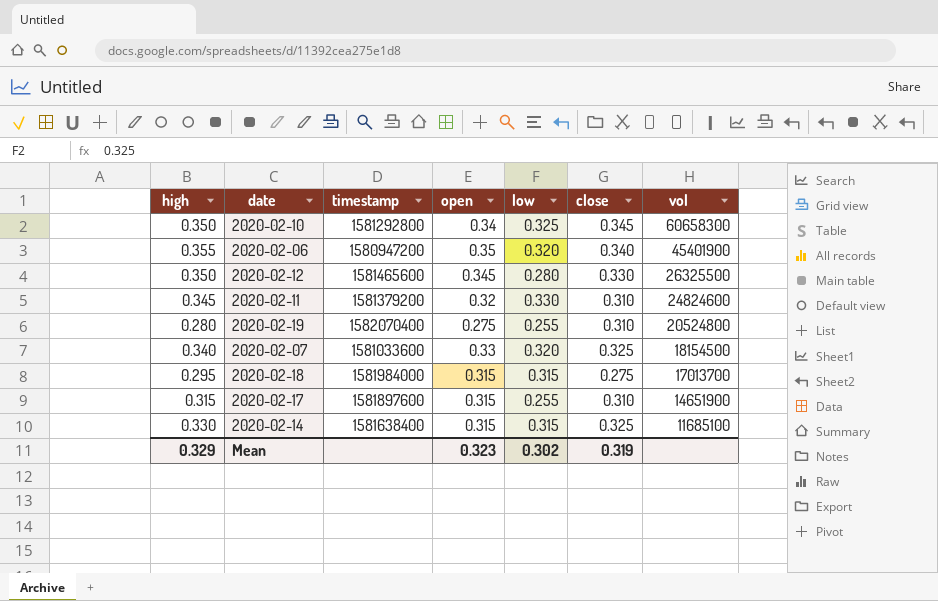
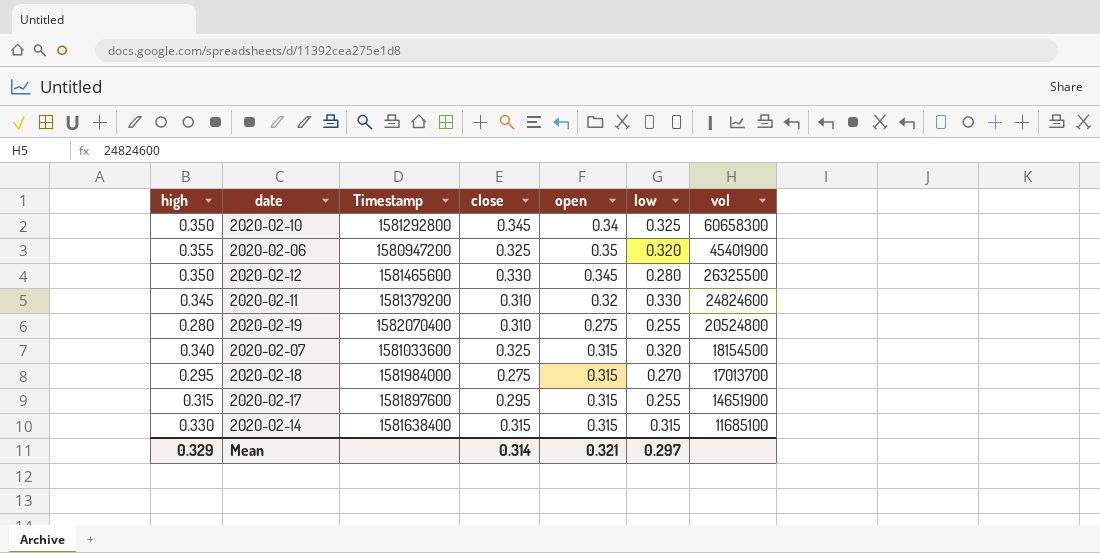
column name: timestamp -> Timestamp
column close | position: 6 -> 4
2020-02-06 | close: 0.340 -> 0.325
2020-02-07 | open: 0.33 -> 0.315
2020-02-18 | low: 0.315 -> 0.270
2020-02-17 | close: 0.310 -> 0.295
2020-02-14 | close: 0.325 -> 0.315
Mean | close: 0.319 -> 0.314
Mean | open: 0.323 -> 0.321
Mean | low: 0.302 -> 0.297

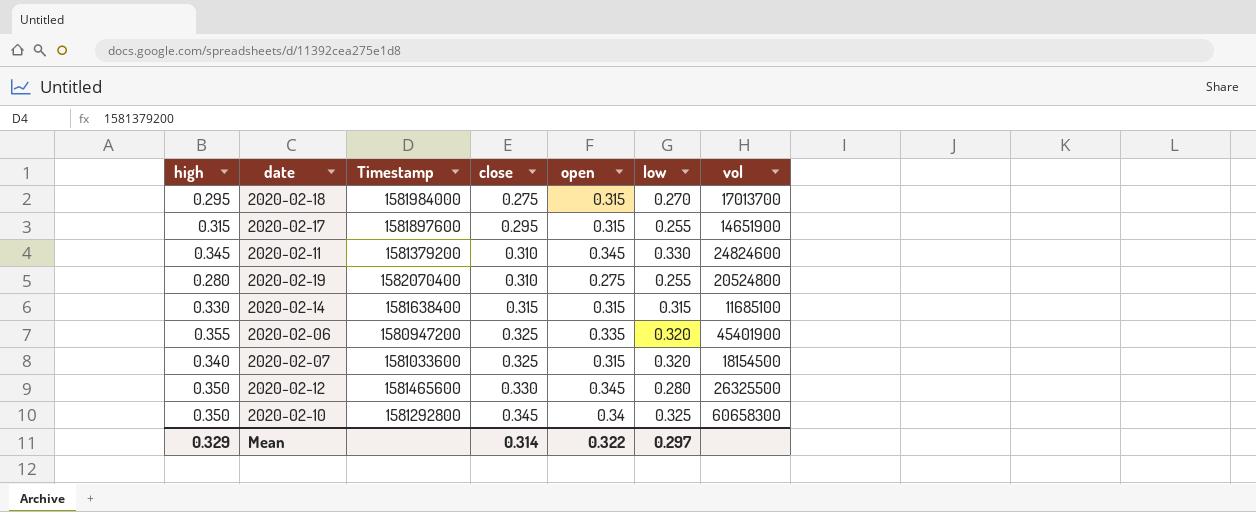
row order: vol descending -> close ascending
2020-02-11 | open: 0.32 -> 0.345
2020-02-06 | open: 0.35 -> 0.335
Mean | open: 0.321 -> 0.322

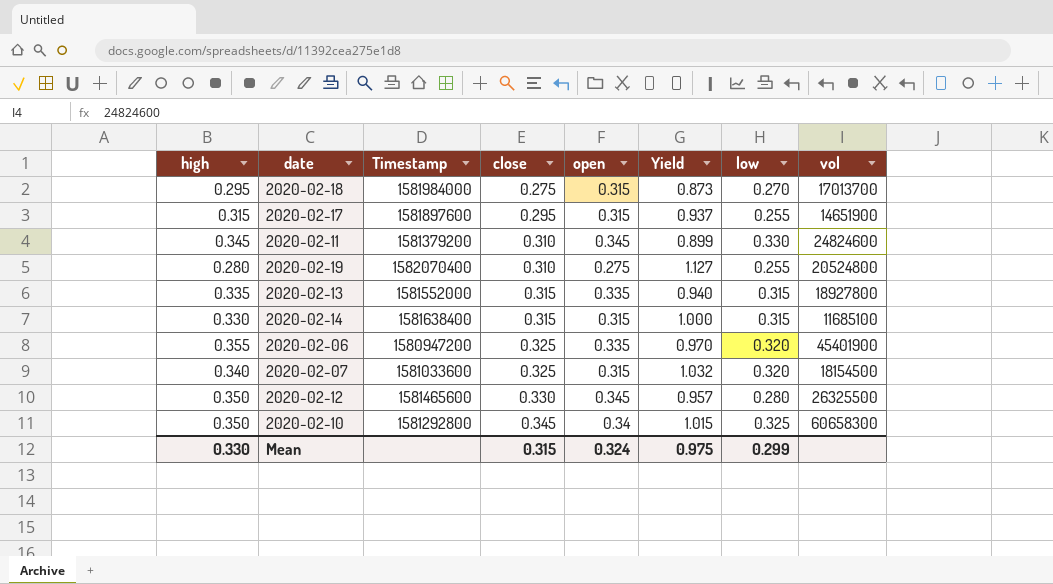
column Yield | formula: none -> [close] / [open]
row 2020-02-13: none -> 0.335 | 1581552000 | 0.315 | 0.335 | 0.940 | 0.315 | 18927800
Mean | high: 0.329 -> 0.330
Mean | close: 0.314 -> 0.315
Mean | open: 0.322 -> 0.324
Mean | low: 0.297 -> 0.299

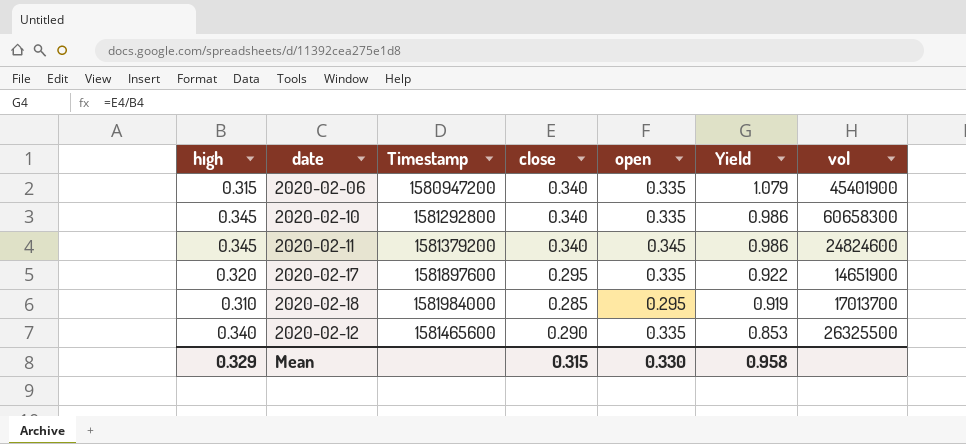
row order: close ascending -> Yield descending
column low | position: 7 -> none
column Yield | formula: [close] / [open] -> [close] / [high]
row 2020-02-19: 0.280 | 1582070400 | 0.310 | 0.275 | 1.127 | 0.255 | 20524800 -> none
row 2020-02-13: 0.335 | 1581552000 | 0.315 | 0.335 | 0.940 | 0.315 | 18927800 -> none
row 2020-02-14: 0.330 | 1581638400 | 0.315 | 0.315 | 1.000 | 0.315 | 11685100 -> none
row 2020-02-07: 0.340 | 1581033600 | 0.325 | 0.315 | 1.032 | 0.320 | 18154500 -> none
2020-02-06 | high: 0.355 -> 0.315
2020-02-06 | close: 0.325 -> 0.340
2020-02-10 | high: 0.350 -> 0.345
2020-02-10 | close: 0.345 -> 0.340
2020-02-10 | open: 0.34 -> 0.335
2020-02-11 | close: 0.310 -> 0.340
2020-02-17 | high: 0.315 -> 0.320
2020-02-17 | open: 0.315 -> 0.335
2020-02-18 | high: 0.295 -> 0.310
2020-02-18 | close: 0.275 -> 0.285
2020-02-18 | open: 0.315 -> 0.295
2020-02-12 | high: 0.350 -> 0.340
2020-02-12 | close: 0.330 -> 0.290
2020-02-12 | open: 0.345 -> 0.335
Mean | high: 0.330 -> 0.329
Mean | open: 0.324 -> 0.330
Mean | Yield: 0.975 -> 0.958

